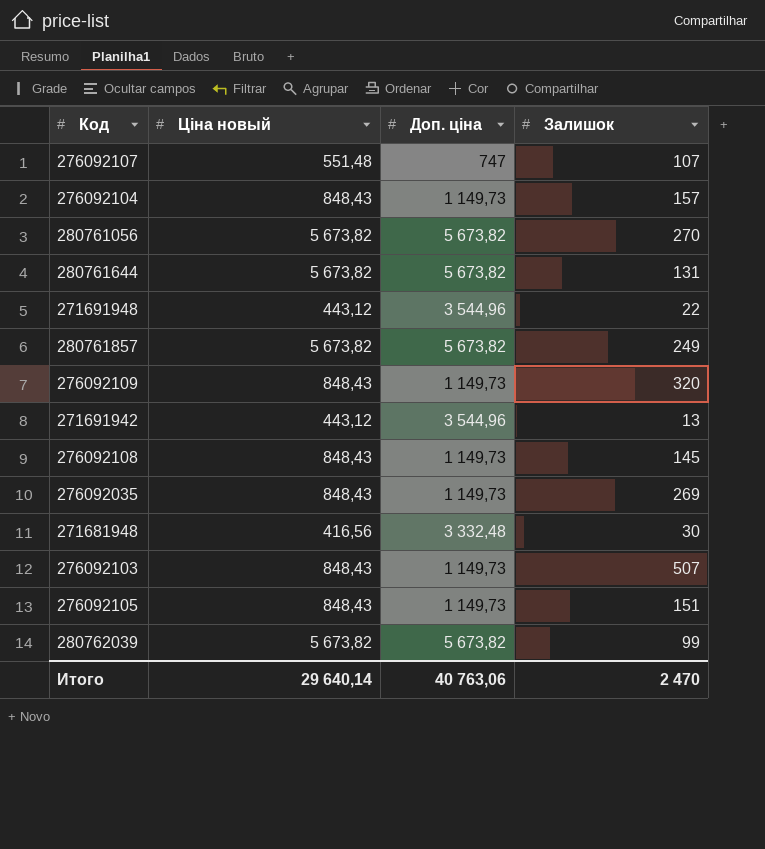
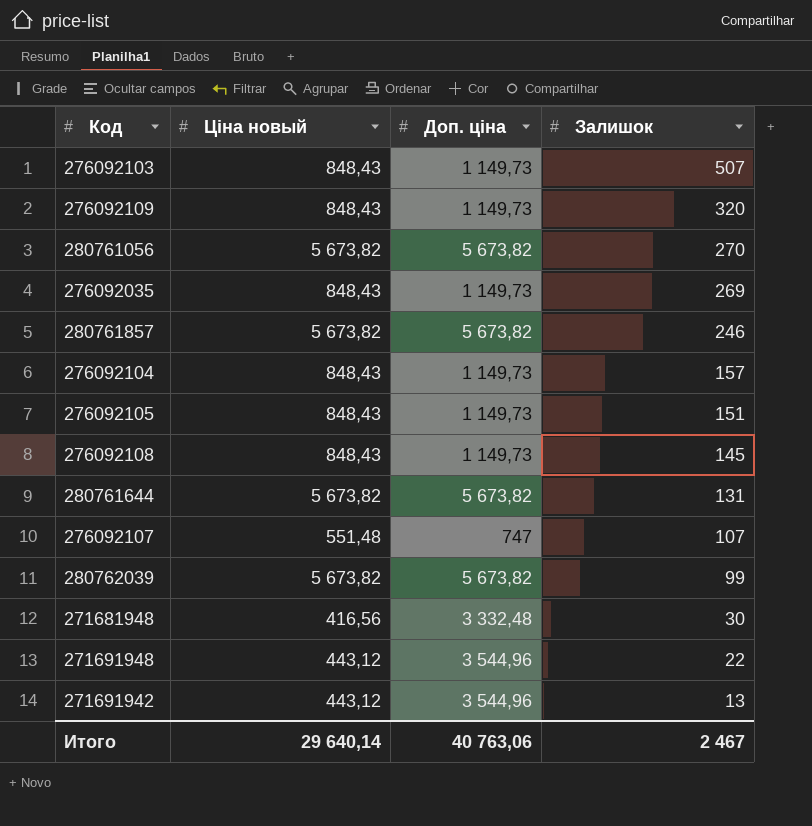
row order: none -> Залишок descending
280761857 | Залишок: 249 -> 246
Итого | Залишок: 2 470 -> 2 467

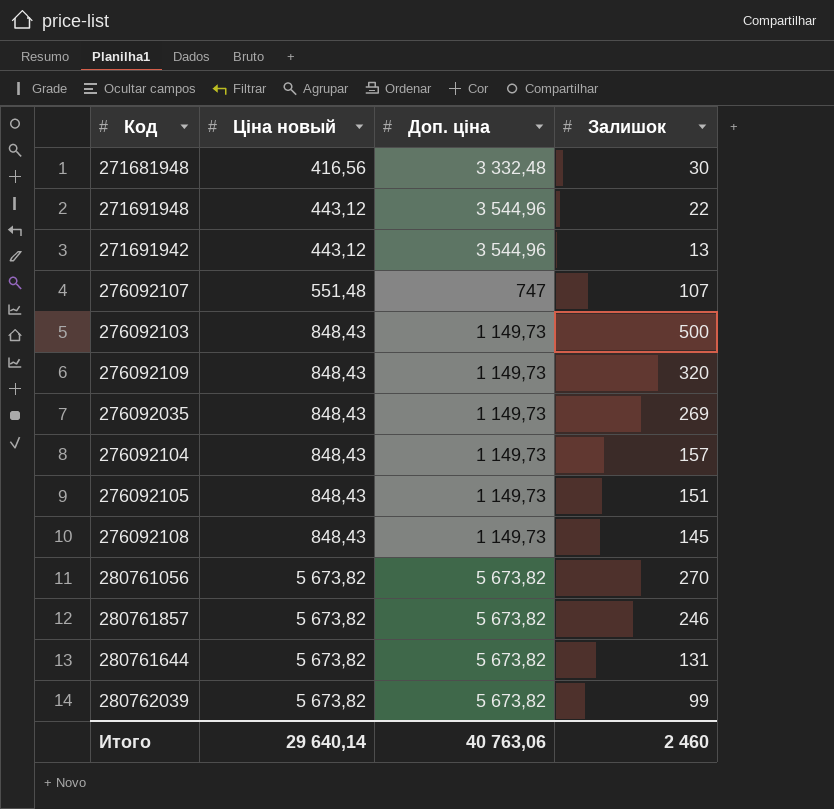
row order: Залишок descending -> Ціна новый ascending
276092103 | Залишок: 507 -> 500
Итого | Залишок: 2 467 -> 2 460

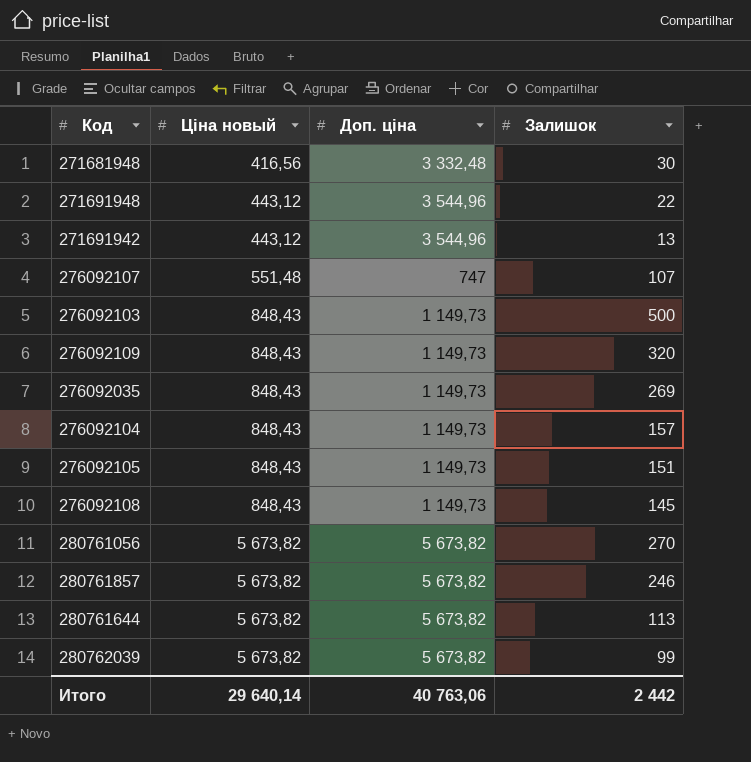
280761644 | Залишок: 131 -> 113
Итого | Залишок: 2 460 -> 2 442

